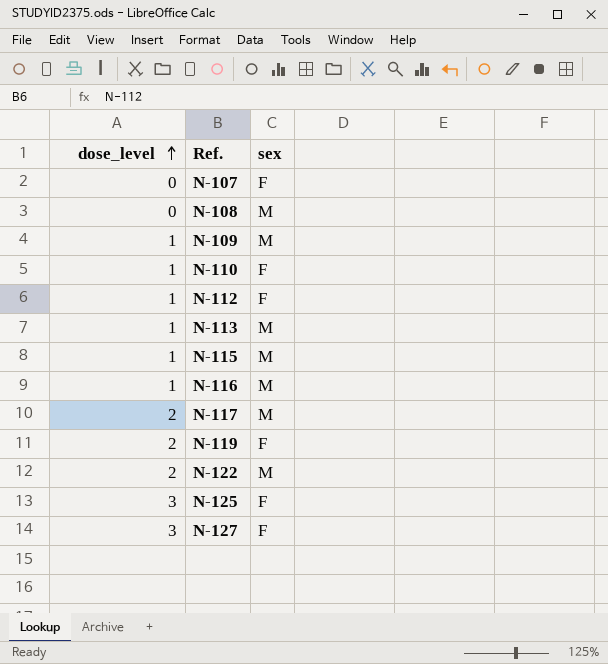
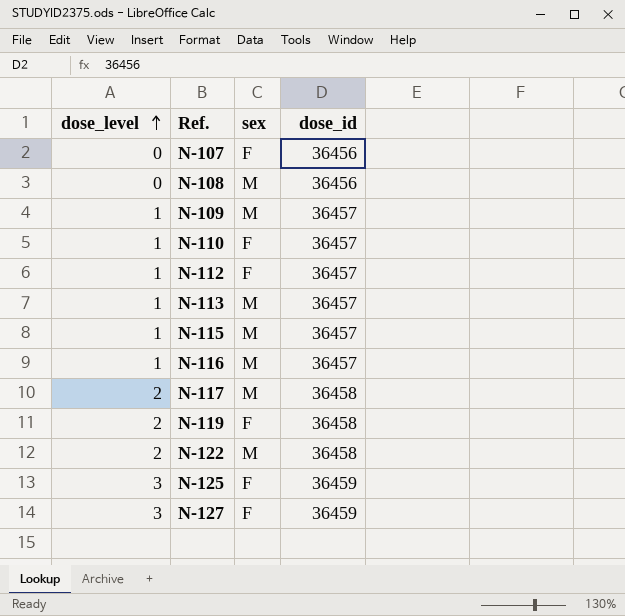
column dose_id | position: none -> 4

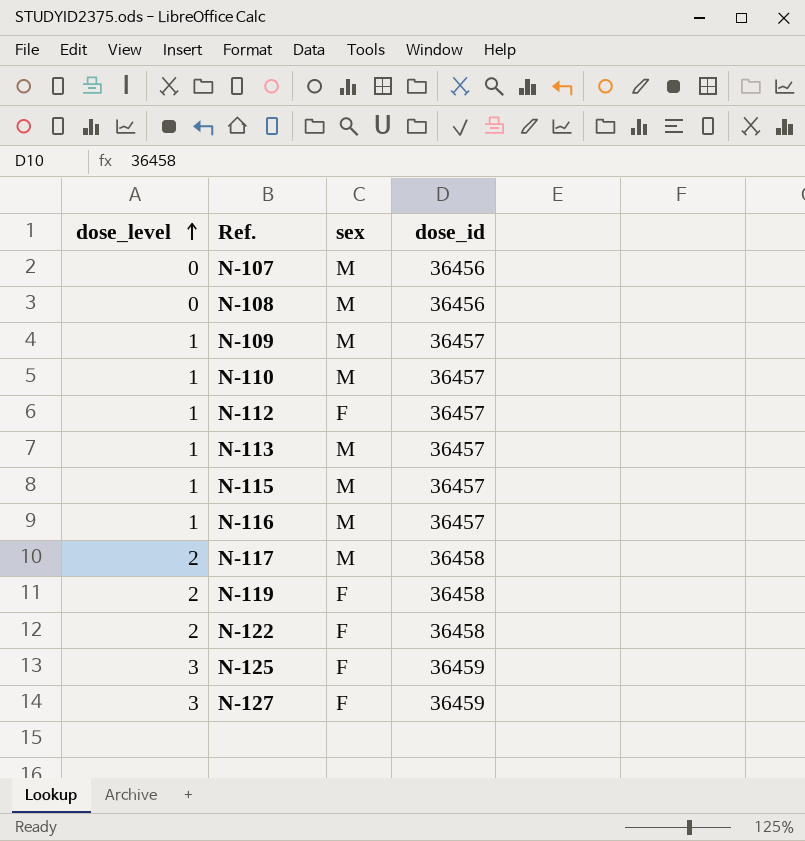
N-107 | sex: F -> M
N-110 | sex: F -> M
N-122 | sex: M -> F

